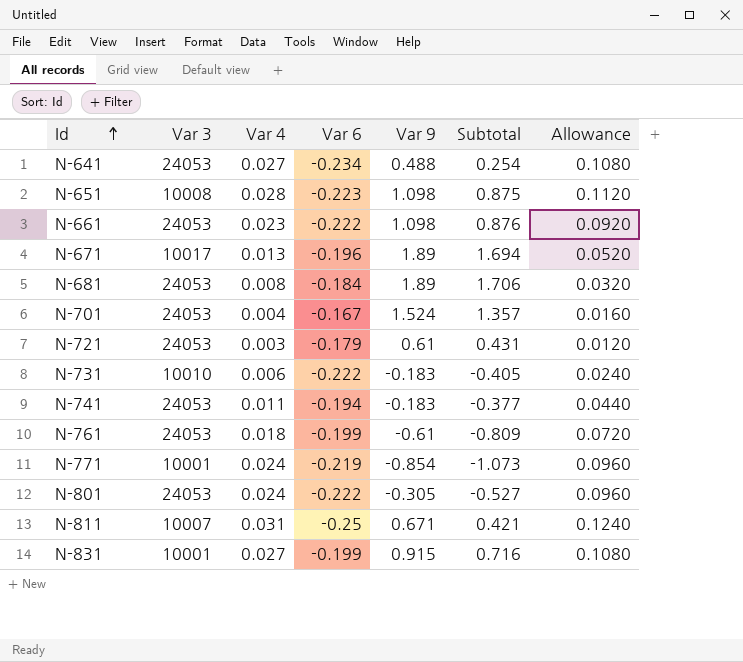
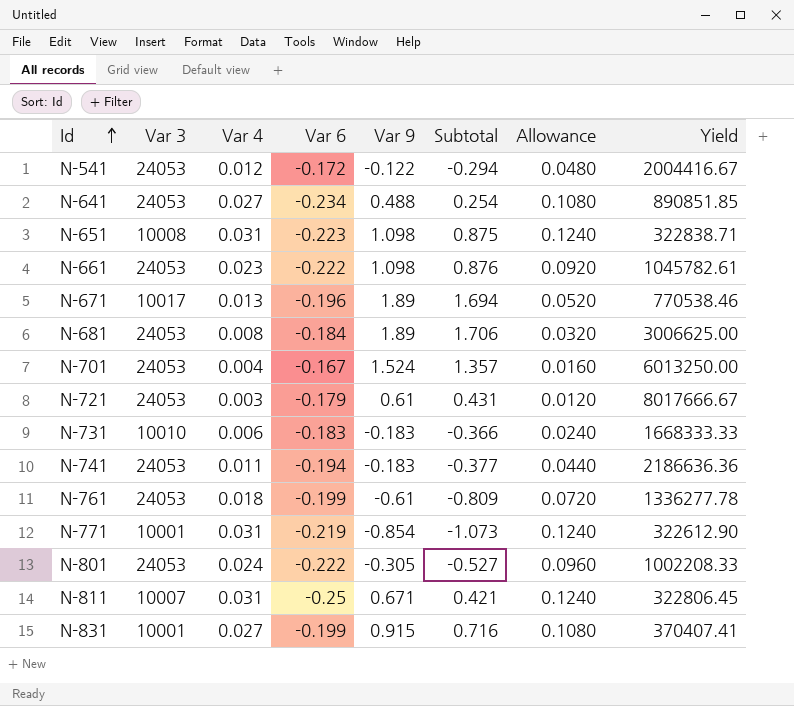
column Yield | formula: none -> [Var 3] / [Var 4]
row N-541: none -> 24053 | 0.012 | -0.172 | -0.122 | -0.294 | 0.0480 | 2004416.67
N-651 | Var 4: 0.028 -> 0.031
N-651 | Allowance: 0.1120 -> 0.1240
N-731 | Var 6: -0.222 -> -0.183
N-731 | Subtotal: -0.405 -> -0.366
N-771 | Var 4: 0.024 -> 0.031
N-771 | Allowance: 0.0960 -> 0.1240

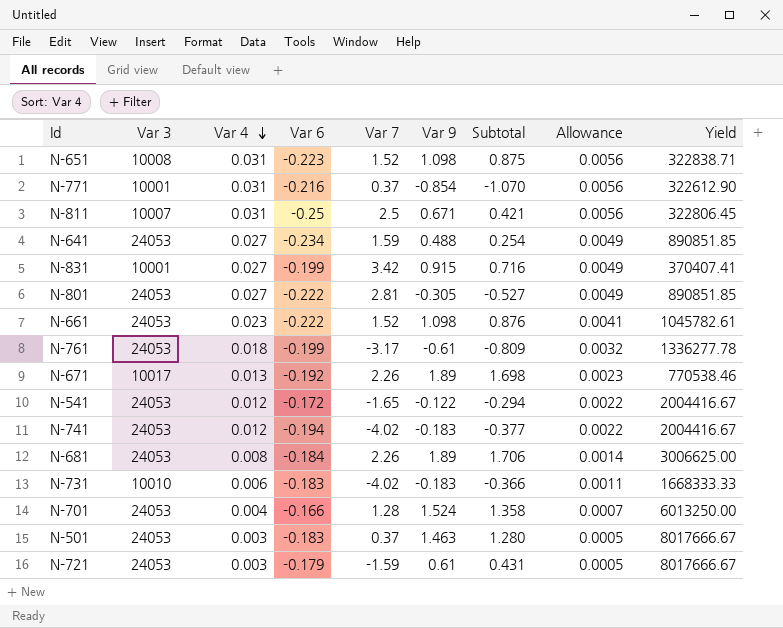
row order: Id ascending -> Var 4 descending
column Var 7 | position: none -> 5
column Allowance | formula: [Var 4] * 4 -> [Var 4] * 0.18
N-771 | Var 6: -0.219 -> -0.216
N-771 | Subtotal: -1.073 -> -1.070
N-801 | Var 4: 0.024 -> 0.027
N-801 | Yield: 1002208.33 -> 890851.85
N-671 | Var 6: -0.196 -> -0.192
N-671 | Subtotal: 1.694 -> 1.698
N-741 | Var 4: 0.011 -> 0.012
N-741 | Yield: 2186636.36 -> 2004416.67
N-701 | Var 6: -0.167 -> -0.166
N-701 | Subtotal: 1.357 -> 1.358
row N-501: none -> 24053 | 0.003 | -0.183 | 0.37 | 1.463 | 1.280 | 0.0005 | 8017666.67

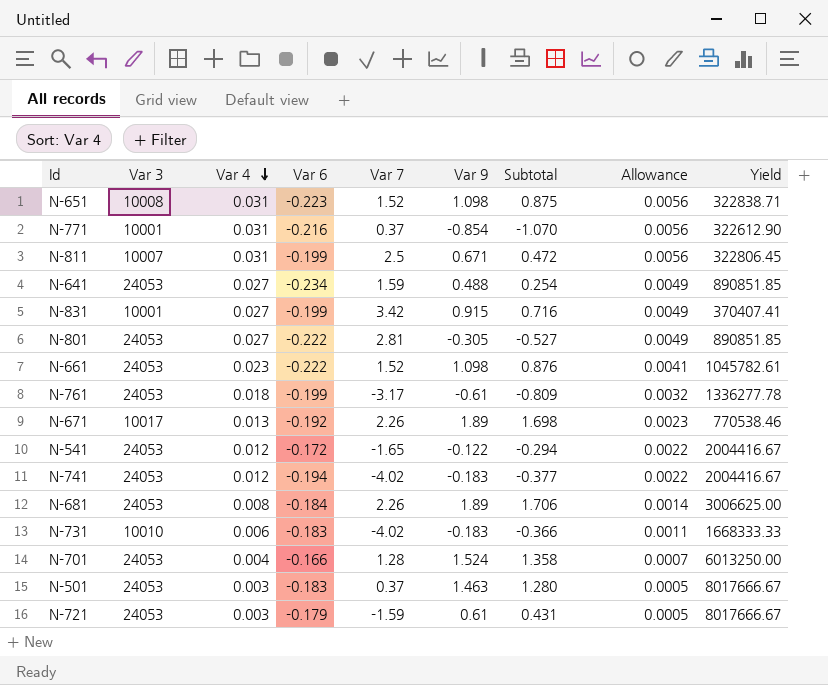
N-811 | Var 6: -0.25 -> -0.199
N-811 | Subtotal: 0.421 -> 0.472

